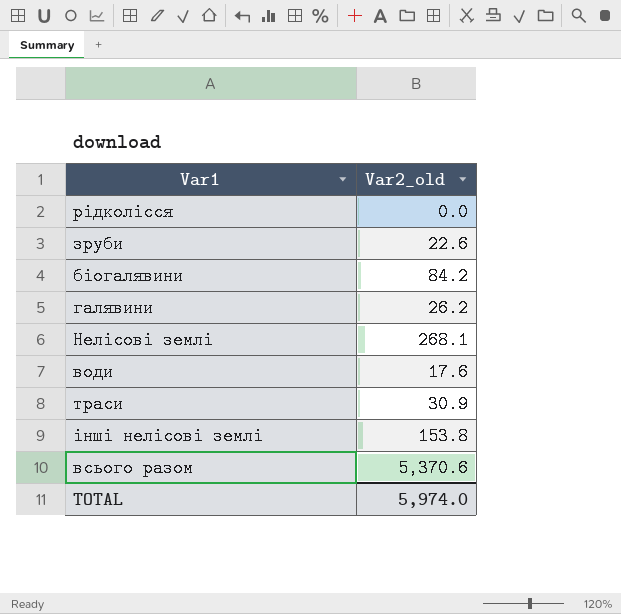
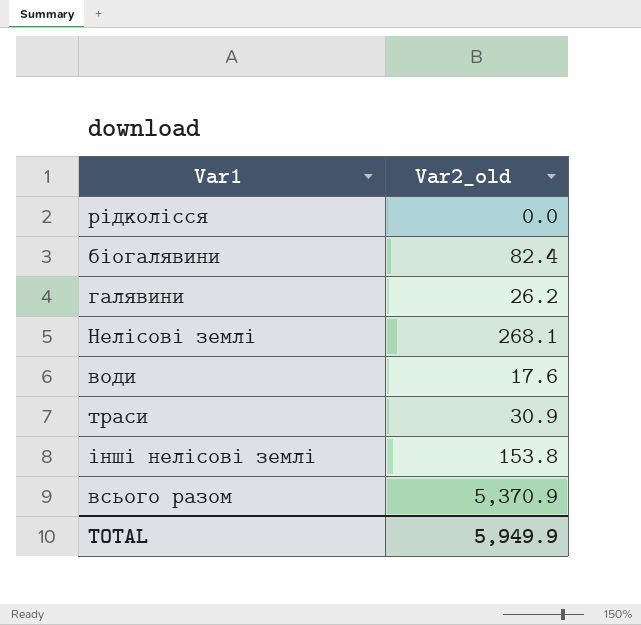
row зруби: 22.6 -> none
біогалявини | Var2_old: 84.2 -> 82.4
всього разом | Var2_old: 5,370.6 -> 5,370.9
TOTAL | Var2_old: 5,974.0 -> 5,949.9

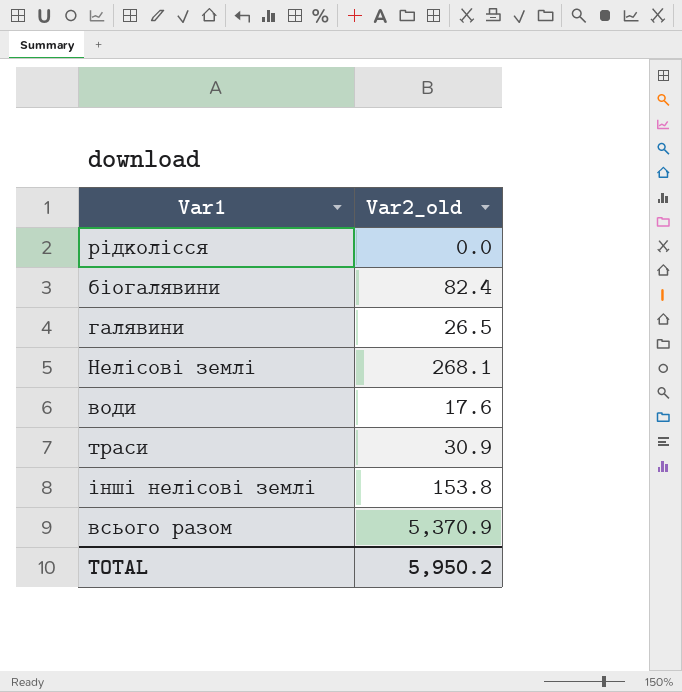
галявини | Var2_old: 26.2 -> 26.5
TOTAL | Var2_old: 5,949.9 -> 5,950.2

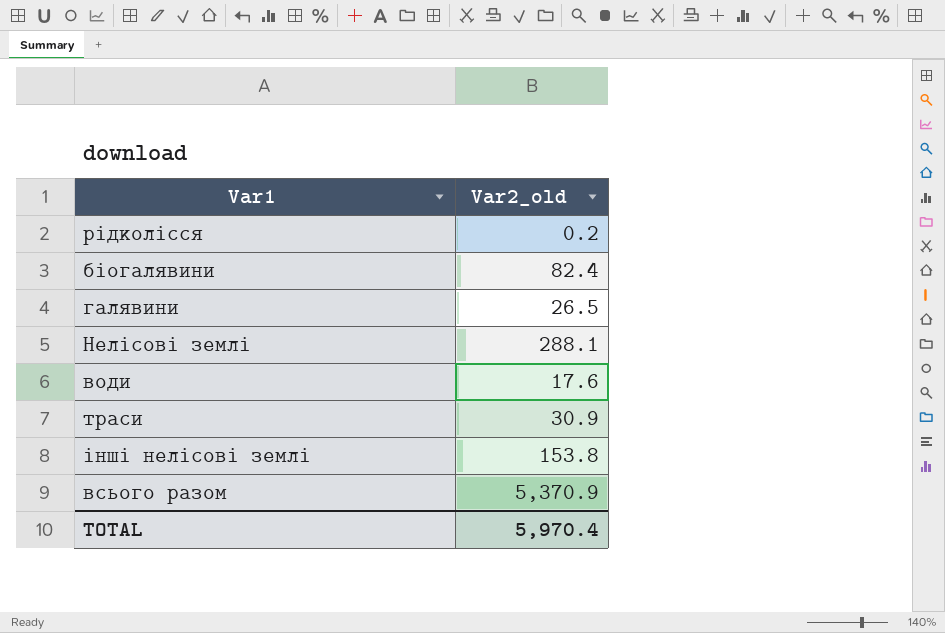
рідколісся | Var2_old: 0.0 -> 0.2
Нелісові землі | Var2_old: 268.1 -> 288.1
TOTAL | Var2_old: 5,950.2 -> 5,970.4

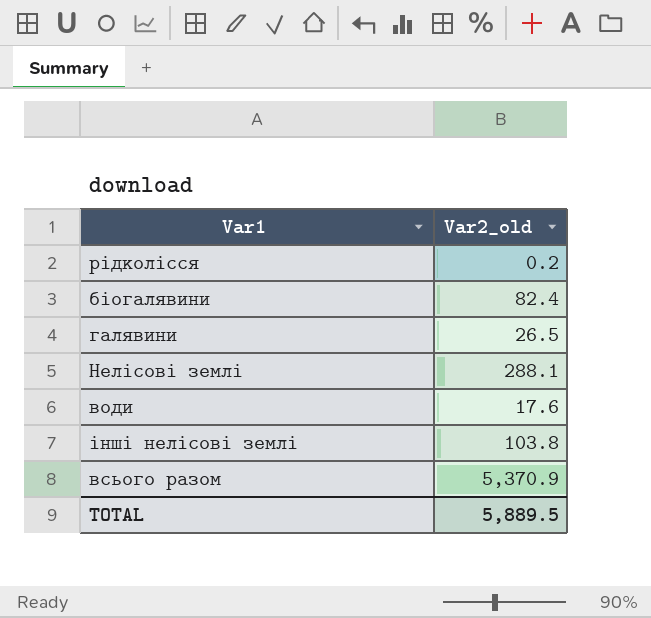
row траси: 30.9 -> none
інші нелісові землі | Var2_old: 153.8 -> 103.8
TOTAL | Var2_old: 5,970.4 -> 5,889.5

